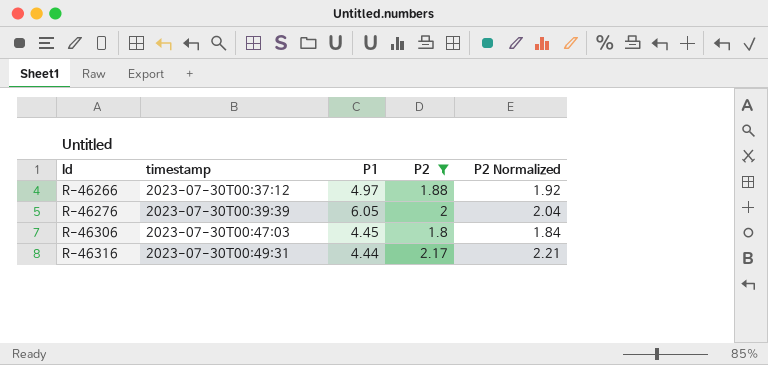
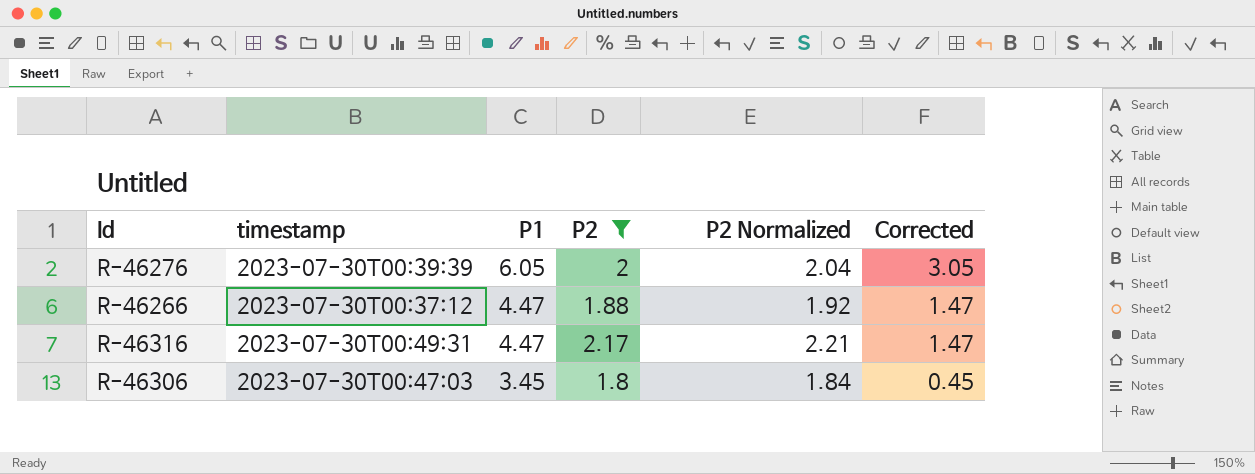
row order: Id ascending -> P1 descending
column Corrected | formula: none -> [P1] - 3
R-46266 | P1: 4.97 -> 4.47
R-46316 | P1: 4.44 -> 4.47
R-46306 | P1: 4.45 -> 3.45

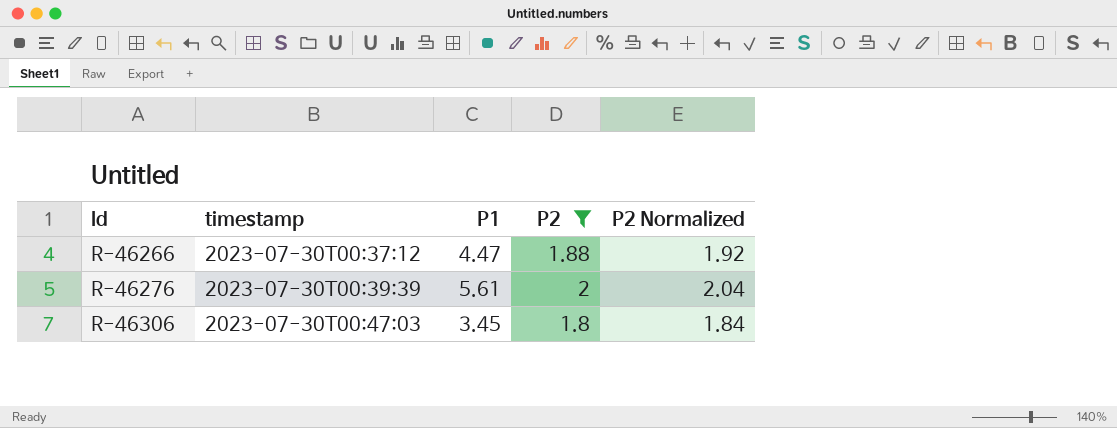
row order: P1 descending -> Id ascending
column Corrected | formula: [P1] - 3 -> none
row R-46316: 2023-07-30T00:49:31 | 4.47 | 2.17 | 2.21 | 1.47 -> none
R-46276 | P1: 6.05 -> 5.61

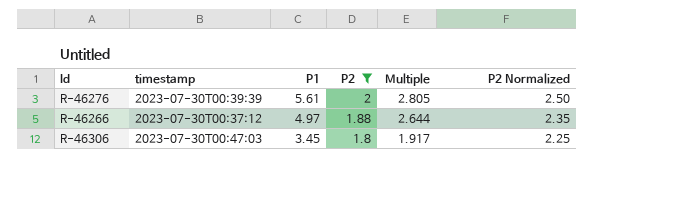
row order: Id ascending -> P1 descending
column Multiple | formula: none -> [P1] / [P2]
column P2 Normalized | formula: [P2] * 1.02 -> [P2] * 1.25
R-46266 | P1: 4.47 -> 4.97

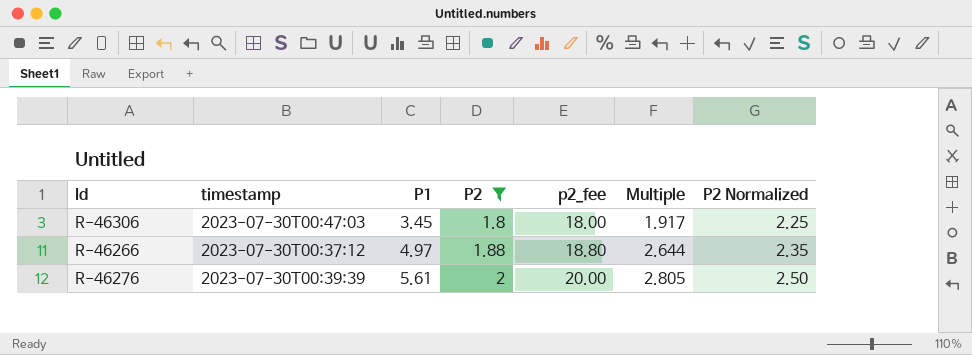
row order: P1 descending -> P1 ascending
column p2_fee | formula: none -> [P2] * 10

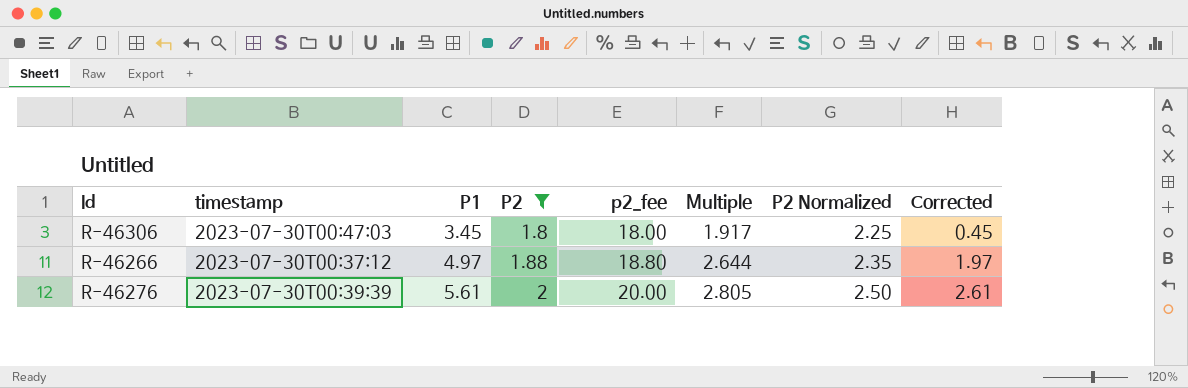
column Corrected | formula: none -> [P1] - 3

